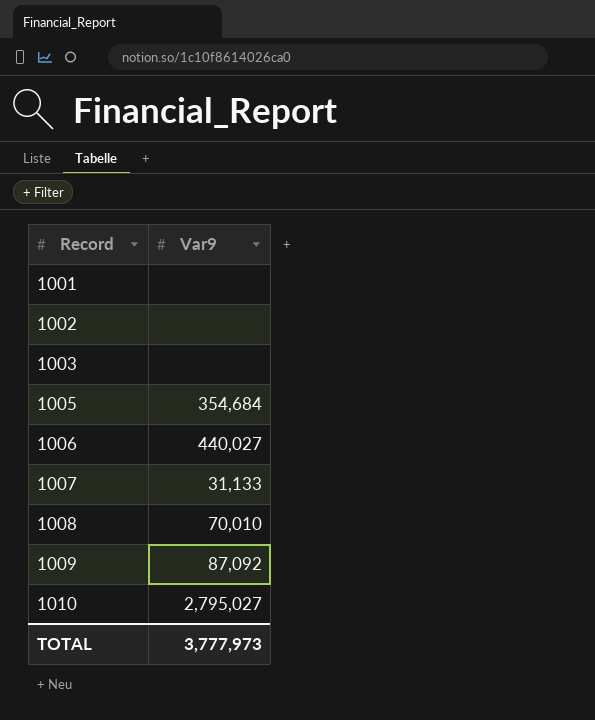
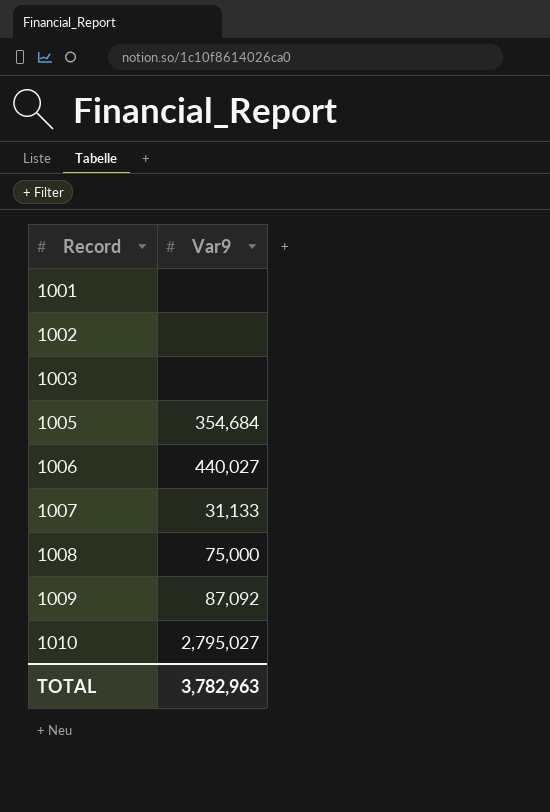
1008 | Var9: 70,010 -> 75,000
TOTAL | Var9: 3,777,973 -> 3,782,963

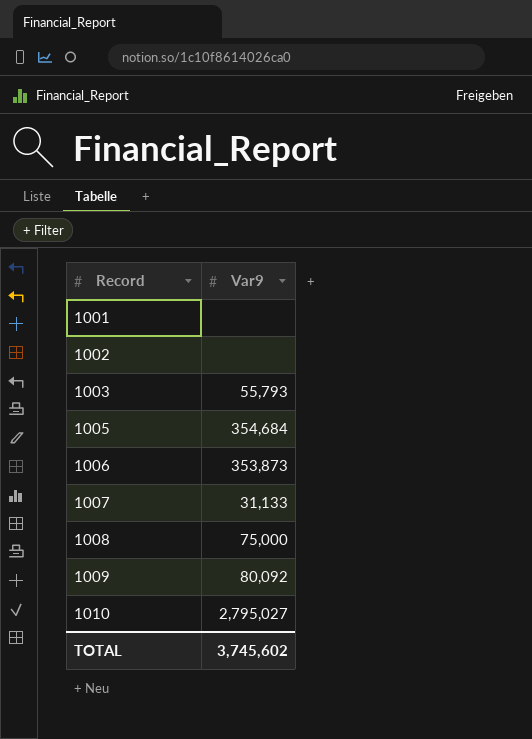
1003 | Var9: none -> 55,793
1006 | Var9: 440,027 -> 353,873
1009 | Var9: 87,092 -> 80,092
TOTAL | Var9: 3,782,963 -> 3,745,602

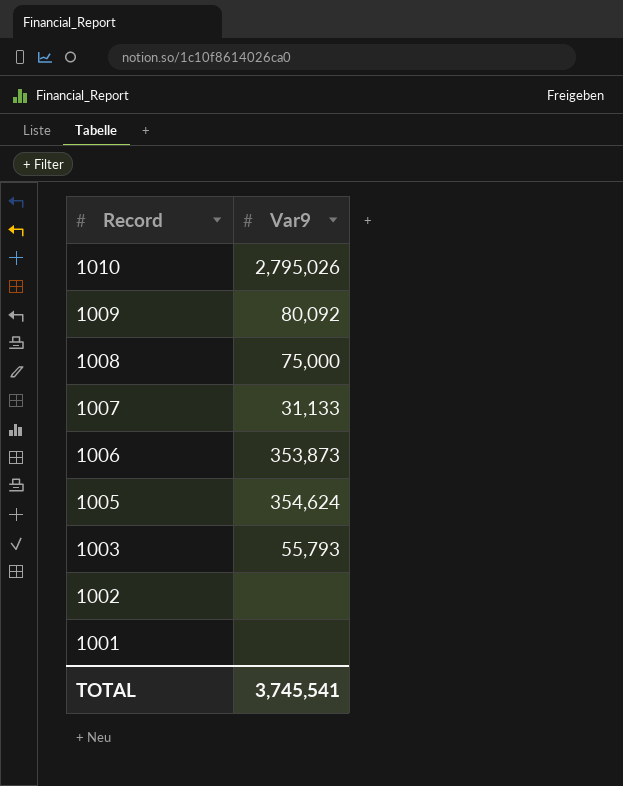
row order: Record ascending -> Record descending
1010 | Var9: 2,795,027 -> 2,795,026
1005 | Var9: 354,684 -> 354,624
TOTAL | Var9: 3,745,602 -> 3,745,541

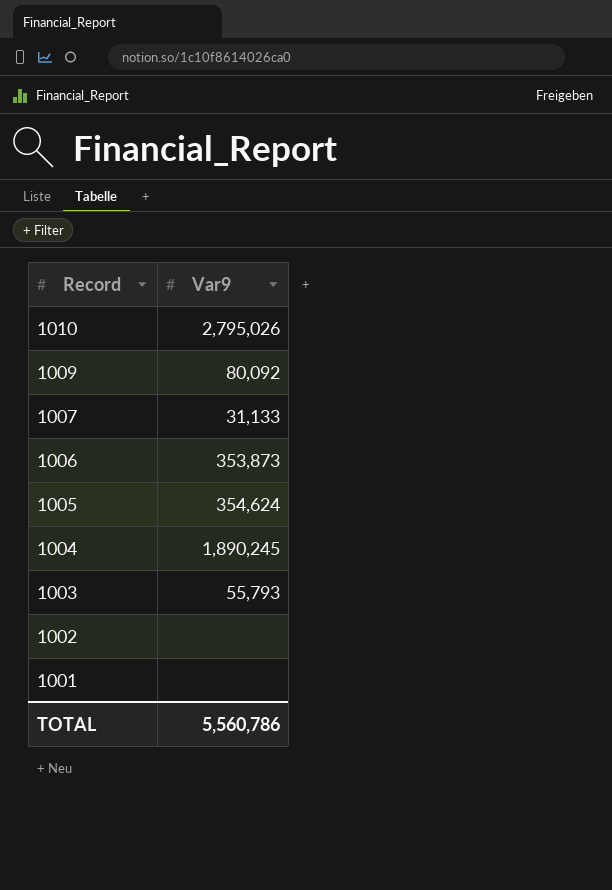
row 1008: 75,000 -> none
row 1004: none -> 1,890,245
TOTAL | Var9: 3,745,541 -> 5,560,786

